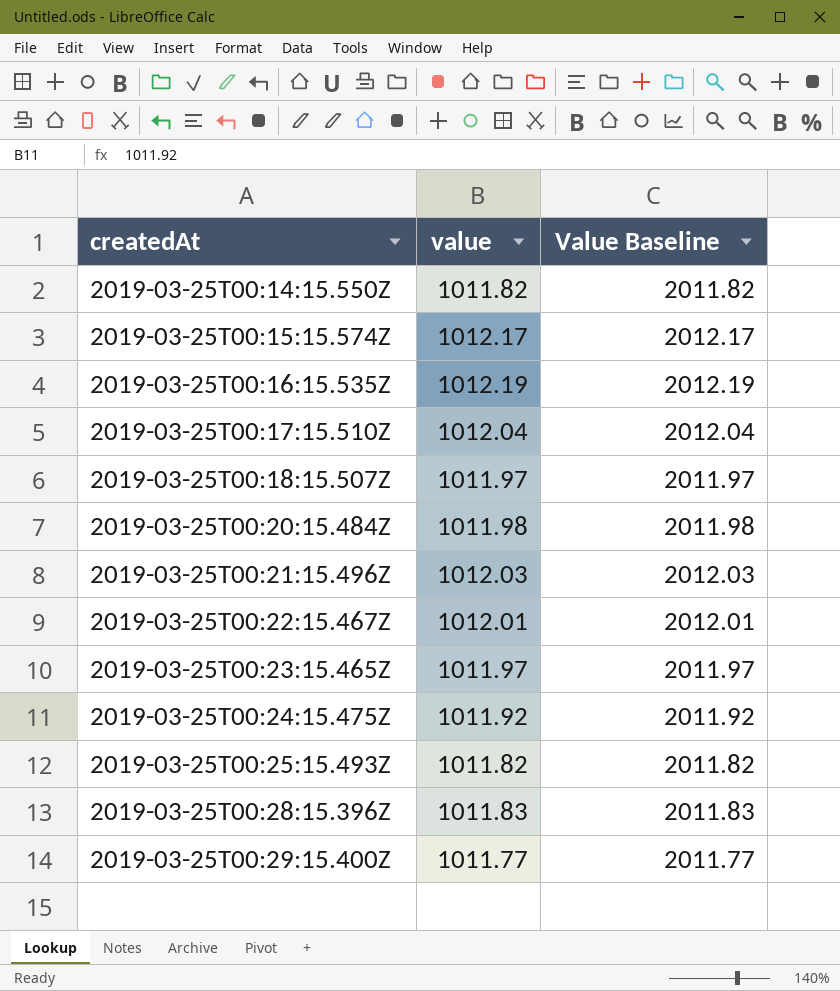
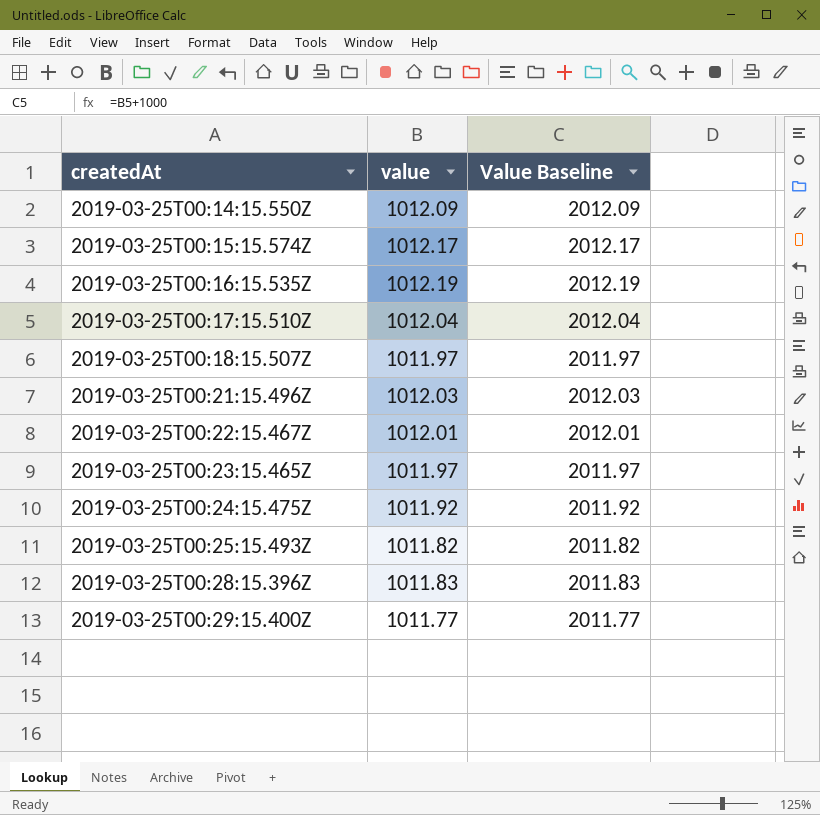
row 2019-03-25T00:20:15.484Z: 1011.98 | 2011.98 -> none
2019-03-25T00:14:15.550Z | value: 1011.82 -> 1012.09
2019-03-25T00:14:15.550Z | Value Baseline: 2011.82 -> 2012.09

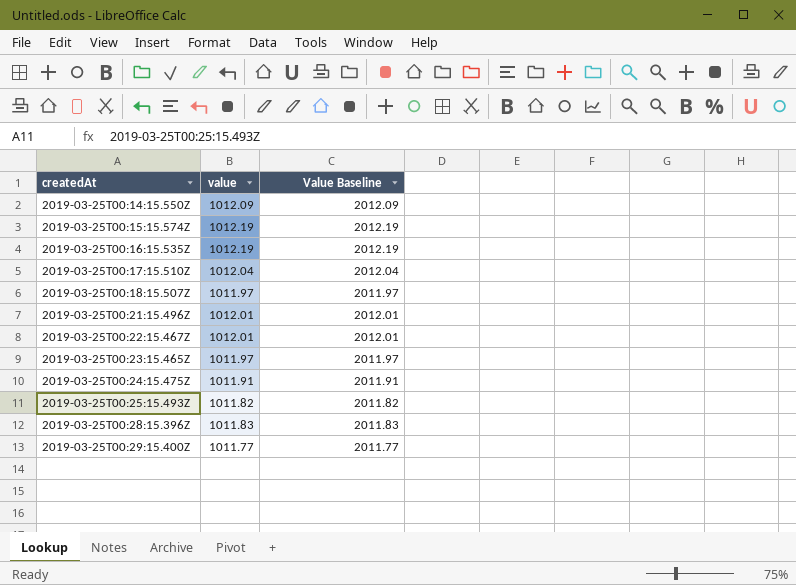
2019-03-25T00:15:15.574Z | value: 1012.17 -> 1012.19
2019-03-25T00:15:15.574Z | Value Baseline: 2012.17 -> 2012.19
2019-03-25T00:21:15.496Z | value: 1012.03 -> 1012.01
2019-03-25T00:21:15.496Z | Value Baseline: 2012.03 -> 2012.01
2019-03-25T00:24:15.475Z | value: 1011.92 -> 1011.91
2019-03-25T00:24:15.475Z | Value Baseline: 2011.92 -> 2011.91

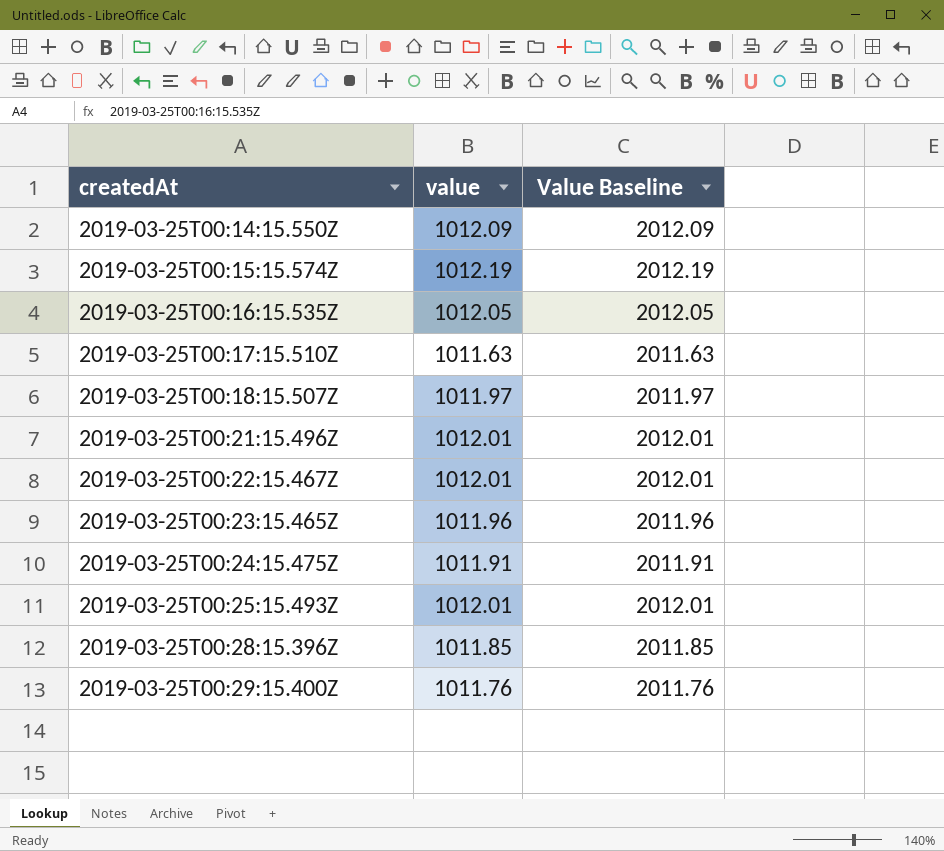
2019-03-25T00:16:15.535Z | value: 1012.19 -> 1012.05
2019-03-25T00:16:15.535Z | Value Baseline: 2012.19 -> 2012.05
2019-03-25T00:17:15.510Z | value: 1012.04 -> 1011.63
2019-03-25T00:17:15.510Z | Value Baseline: 2012.04 -> 2011.63
2019-03-25T00:23:15.465Z | value: 1011.97 -> 1011.96
2019-03-25T00:23:15.465Z | Value Baseline: 2011.97 -> 2011.96
2019-03-25T00:25:15.493Z | value: 1011.82 -> 1012.01
2019-03-25T00:25:15.493Z | Value Baseline: 2011.82 -> 2012.01
2019-03-25T00:28:15.396Z | value: 1011.83 -> 1011.85
2019-03-25T00:28:15.396Z | Value Baseline: 2011.83 -> 2011.85
2019-03-25T00:29:15.400Z | value: 1011.77 -> 1011.76
2019-03-25T00:29:15.400Z | Value Baseline: 2011.77 -> 2011.76

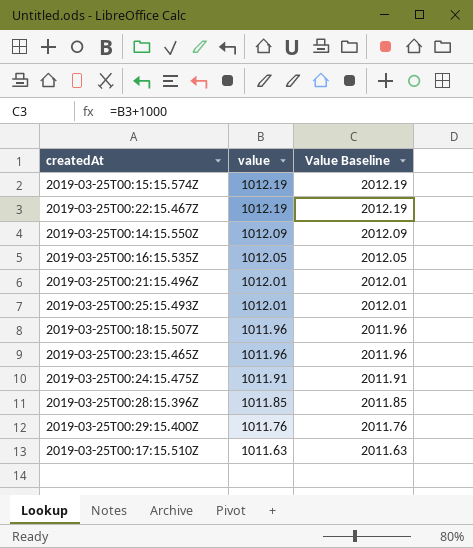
row order: createdAt ascending -> value descending
2019-03-25T00:22:15.467Z | value: 1012.01 -> 1012.19
2019-03-25T00:22:15.467Z | Value Baseline: 2012.01 -> 2012.19
2019-03-25T00:18:15.507Z | value: 1011.97 -> 1011.96
2019-03-25T00:18:15.507Z | Value Baseline: 2011.97 -> 2011.96

